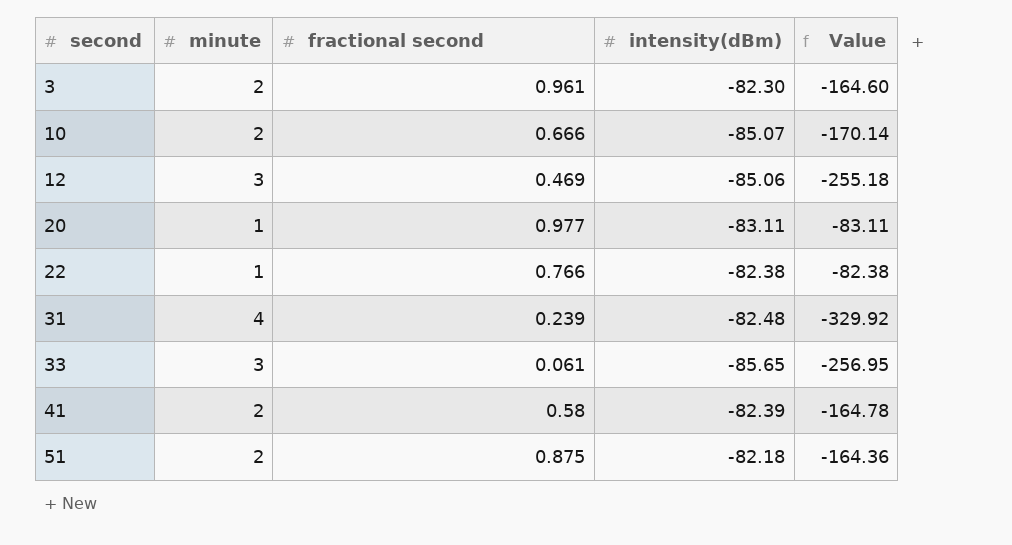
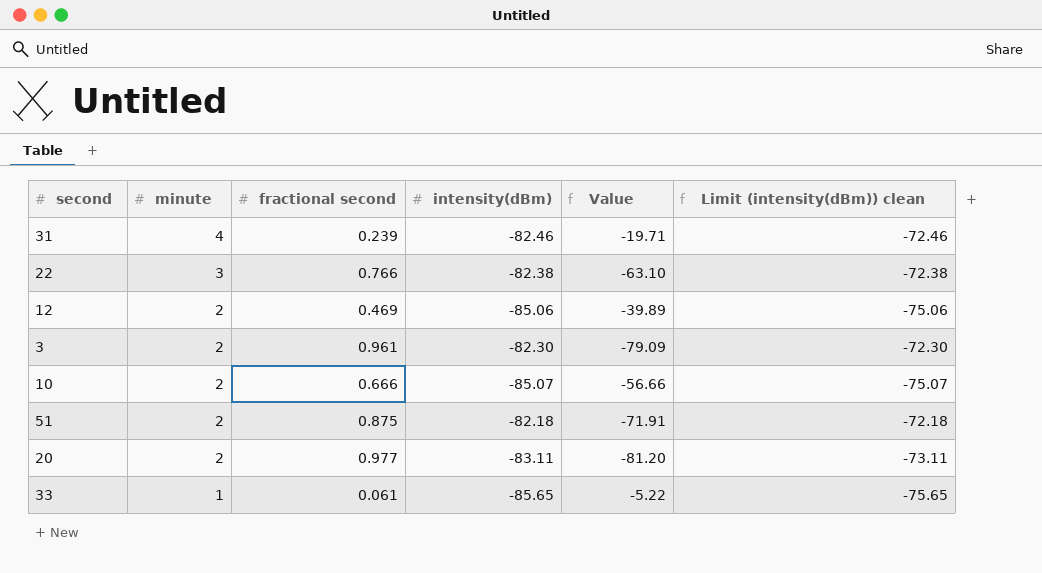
row order: second ascending -> minute descending
column Value | formula: [minute] * [intensity(dBm)] -> [fractional second] * [intensity(dBm)]
column Limit (intensity(dBm)) clean | formula: none -> [intensity(dBm)] + 10
row 41: 2 | 0.58 | -82.39 | -164.78 -> none
31 | intensity(dBm): -82.48 -> -82.46
22 | minute: 1 -> 3
12 | minute: 3 -> 2
20 | minute: 1 -> 2
33 | minute: 3 -> 1

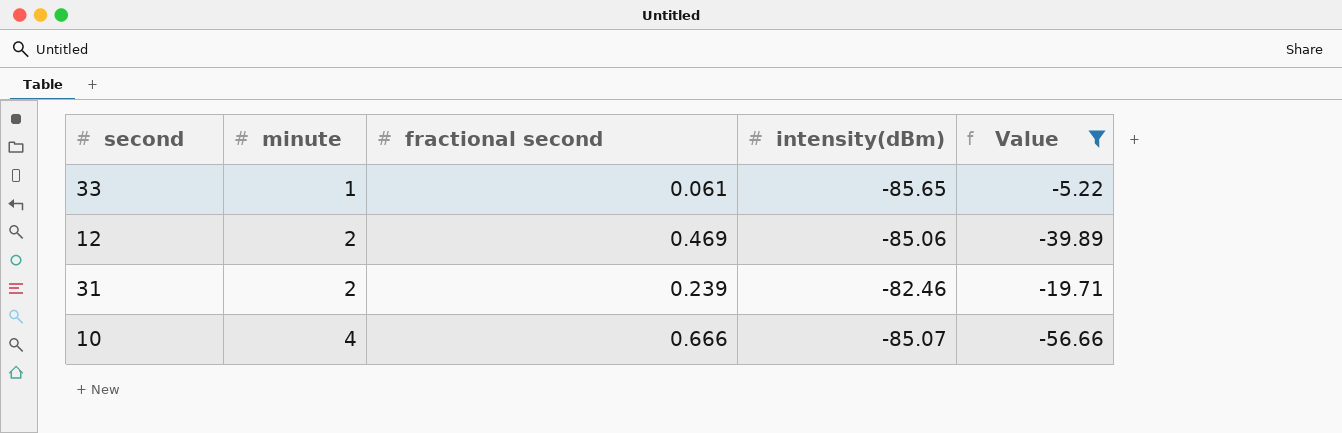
filter: none -> Value >= -56.66
row order: minute descending -> minute ascending
column Limit (intensity(dBm)) clean | formula: [intensity(dBm)] + 10 -> none
31 | minute: 4 -> 2
10 | minute: 2 -> 4

